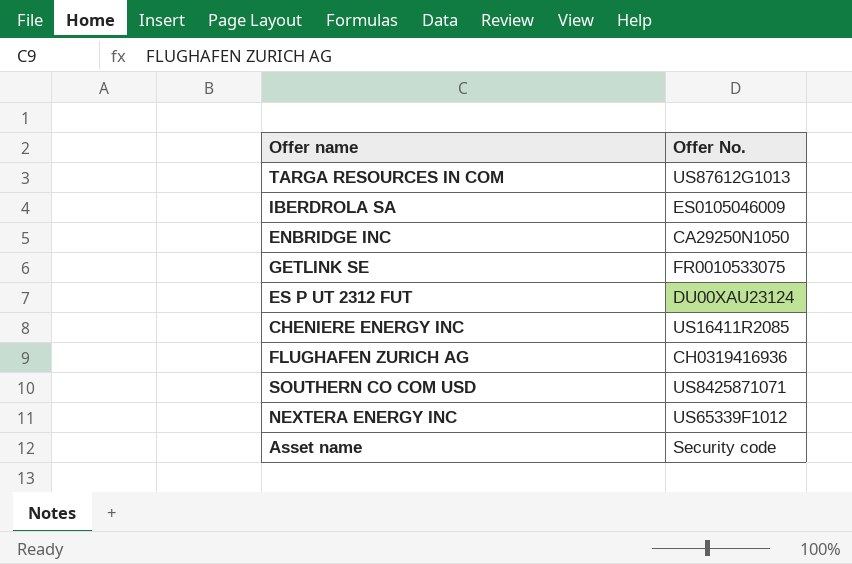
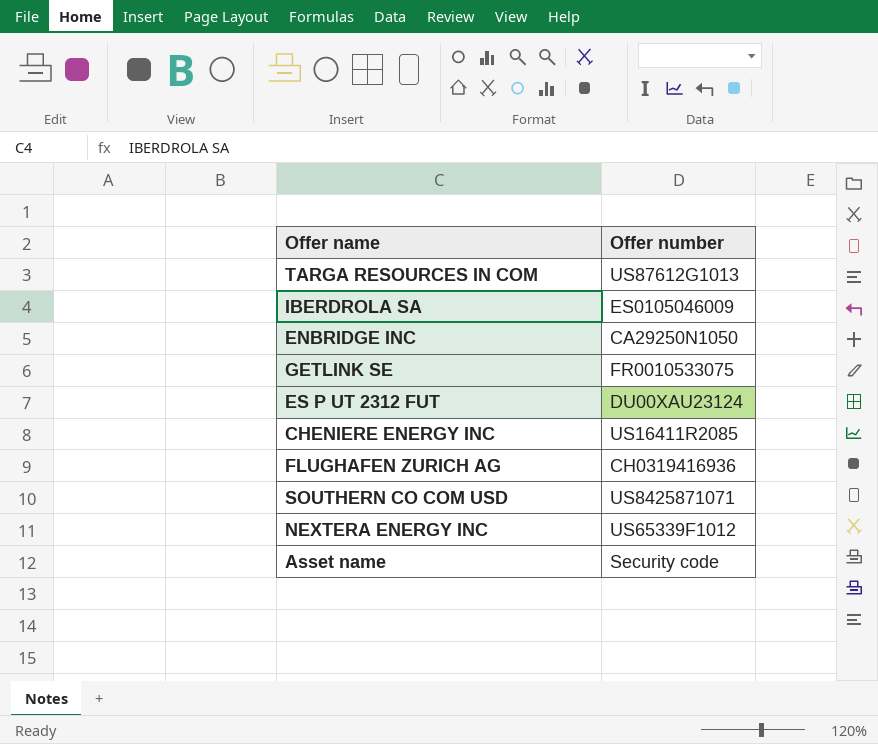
column name: Offer No. -> Offer number

